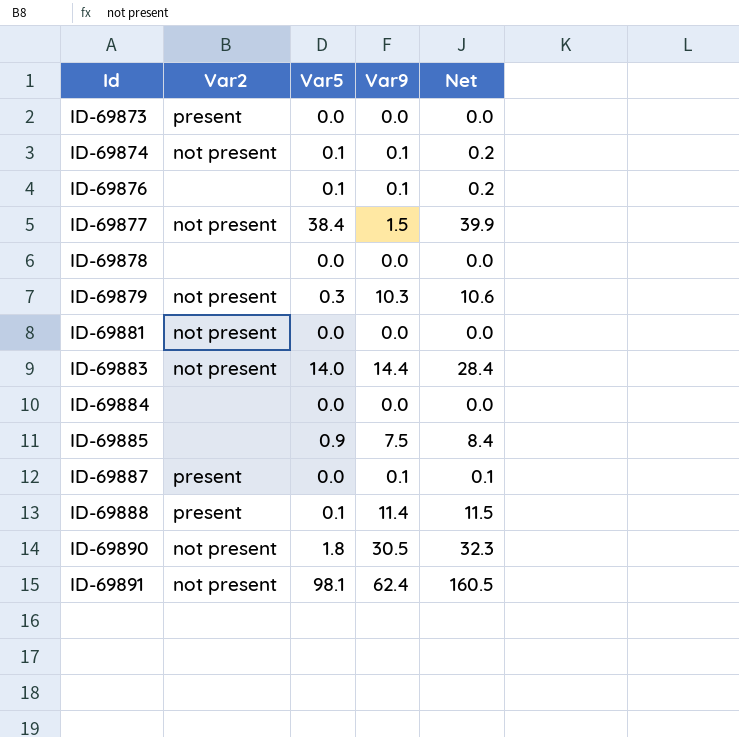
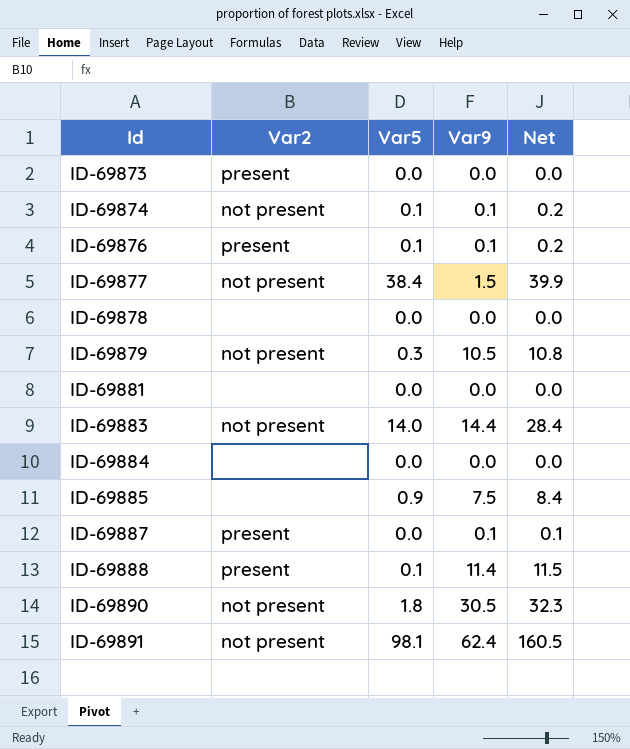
ID-69876 | Var2: none -> present
ID-69879 | Var9: 10.3 -> 10.5
ID-69879 | Net: 10.6 -> 10.8
ID-69881 | Var2: not present -> none

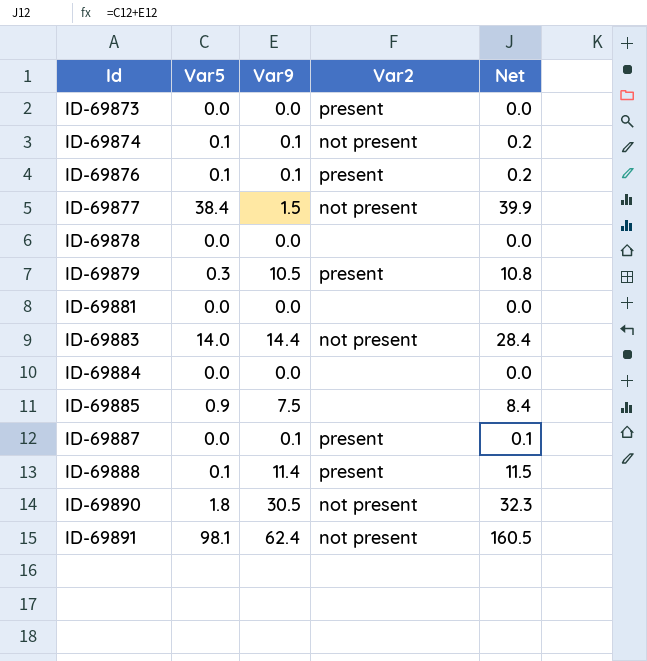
column Var2 | position: 2 -> 4
ID-69879 | Var2: not present -> present

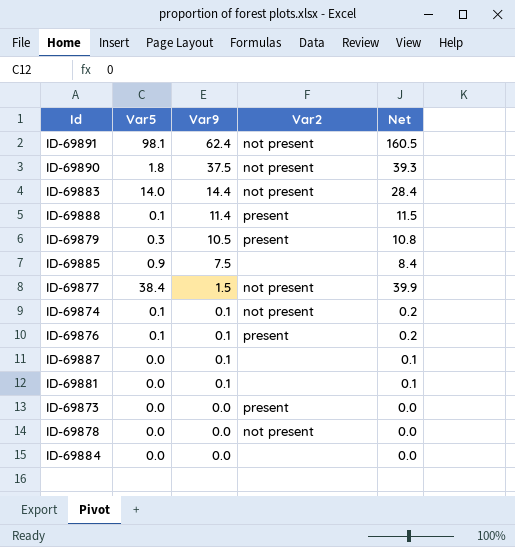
row order: Id ascending -> Var9 descending
ID-69890 | Var9: 30.5 -> 37.5
ID-69890 | Net: 32.3 -> 39.3
ID-69887 | Var2: present -> none
ID-69881 | Var9: 0.0 -> 0.1
ID-69881 | Net: 0.0 -> 0.1
ID-69878 | Var2: none -> not present

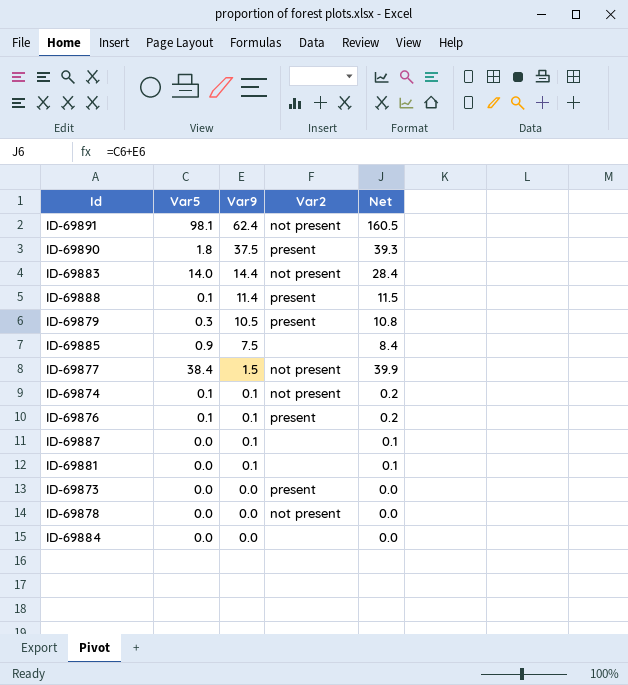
ID-69890 | Var2: not present -> present

